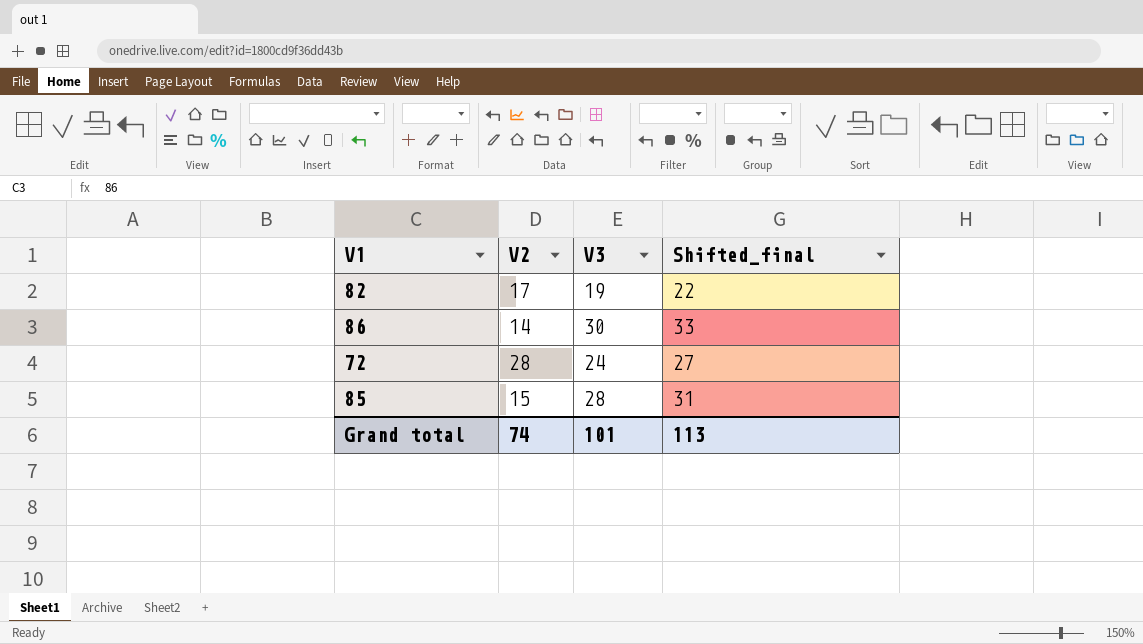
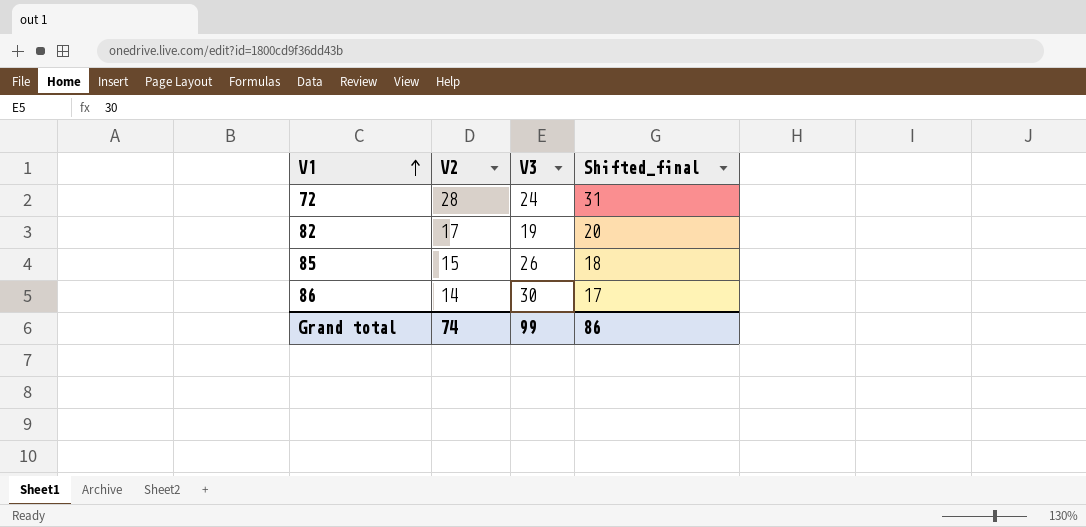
row order: none -> V1 ascending
column Shifted_final | formula: [V3] + 3 -> [V2] + 3
85 | V3: 28 -> 26
Grand total | V3: 101 -> 99
Grand total | Shifted_final: 113 -> 86

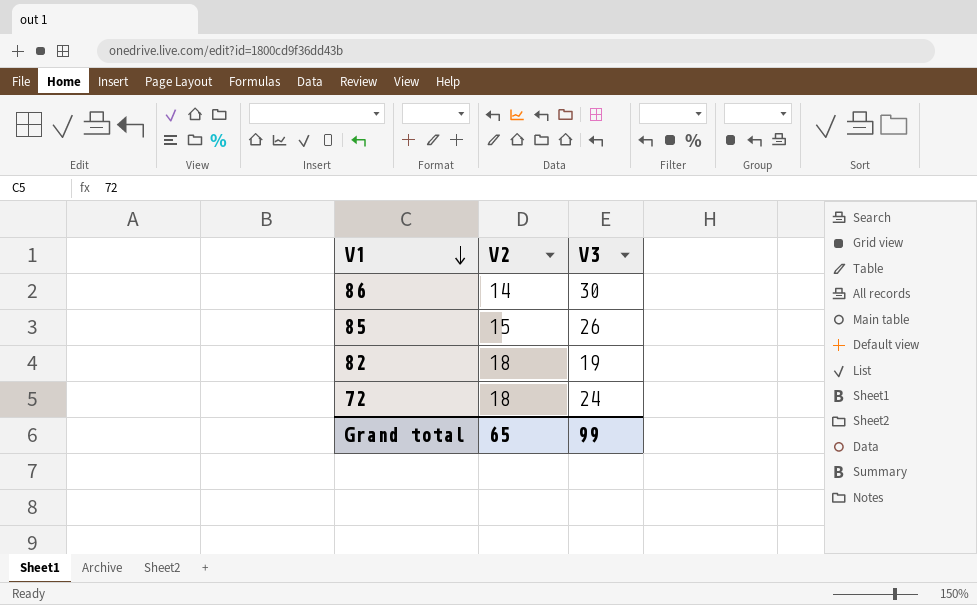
row order: V1 ascending -> V1 descending
column Shifted_final | formula: [V2] + 3 -> none
82 | V2: 17 -> 18
72 | V2: 28 -> 18
Grand total | V2: 74 -> 65

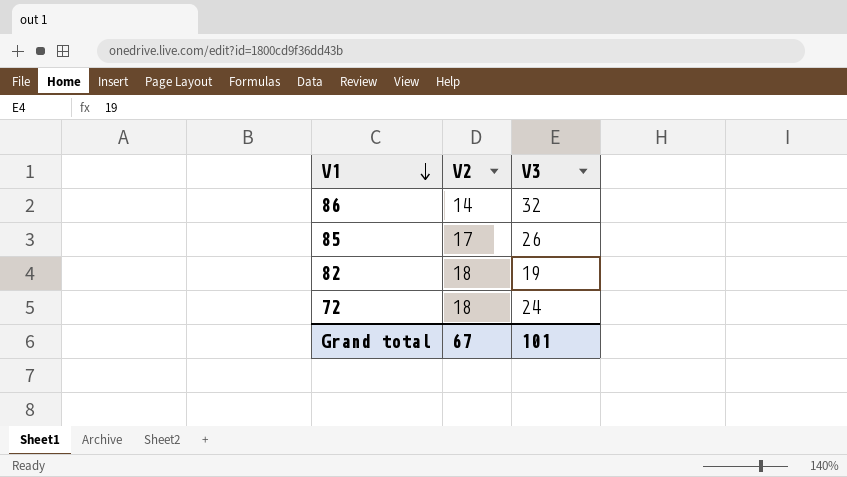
86 | V3: 30 -> 32
85 | V2: 15 -> 17
Grand total | V2: 65 -> 67
Grand total | V3: 99 -> 101

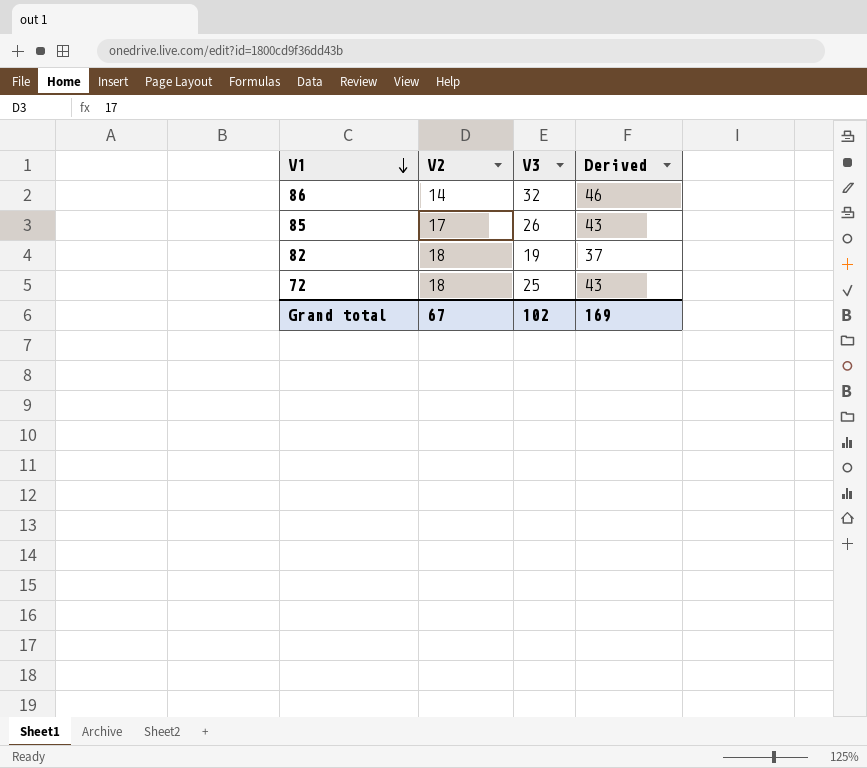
column Derived | formula: none -> [V2] + [V3]
72 | V3: 24 -> 25
Grand total | V3: 101 -> 102

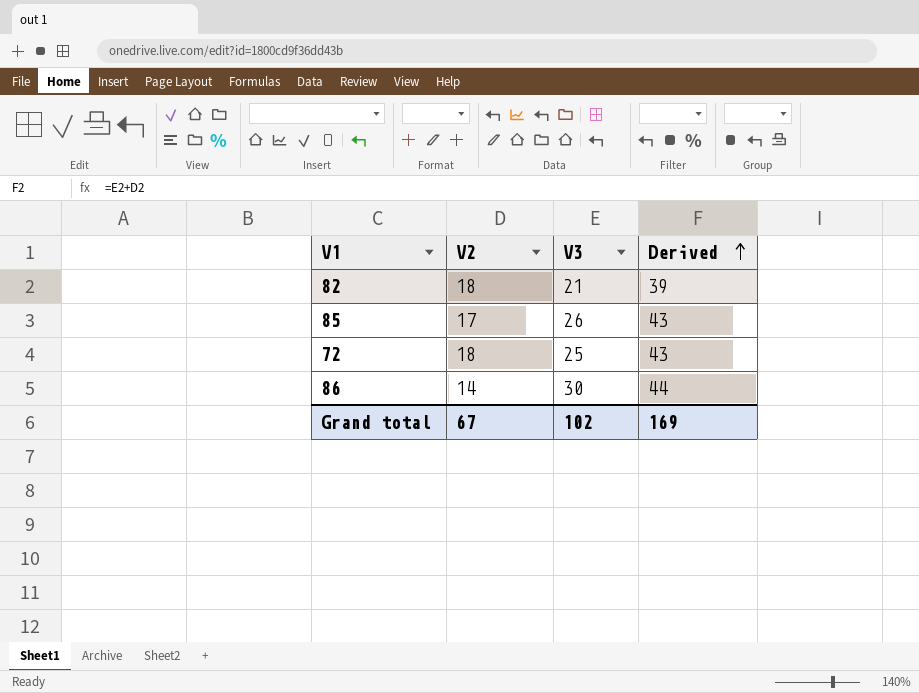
row order: V1 descending -> Derived ascending
82 | V3: 19 -> 21
82 | Derived: 37 -> 39
86 | V3: 32 -> 30
86 | Derived: 46 -> 44

